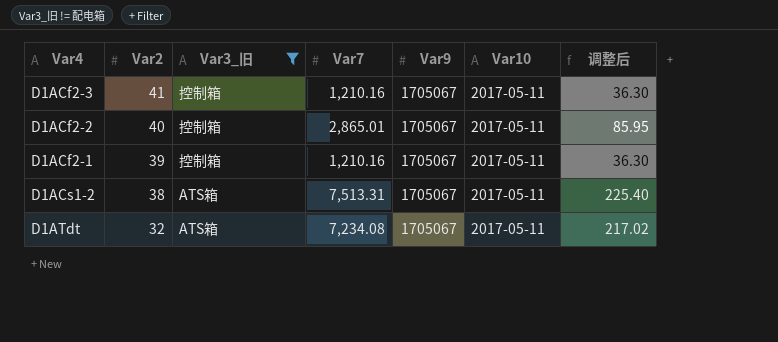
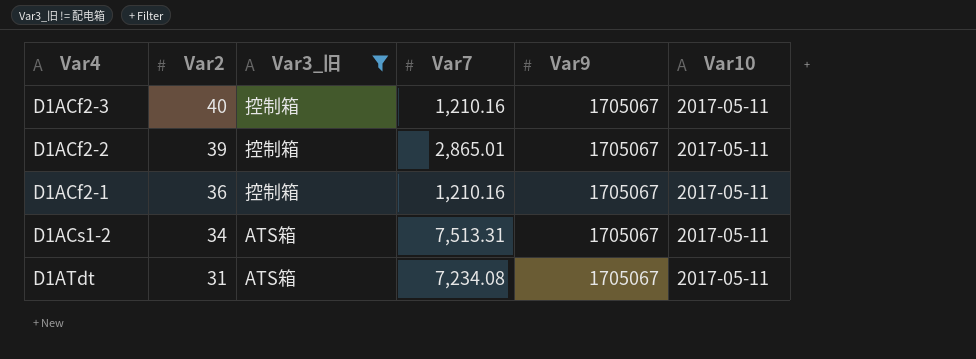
column 调整后 | formula: [Var7] * 0.03 -> none
D1ACf2-3 | Var2: 41 -> 40
D1ACf2-2 | Var2: 40 -> 39
D1ACf2-1 | Var2: 39 -> 36
D1ACs1-2 | Var2: 38 -> 34
D1ATdt | Var2: 32 -> 31

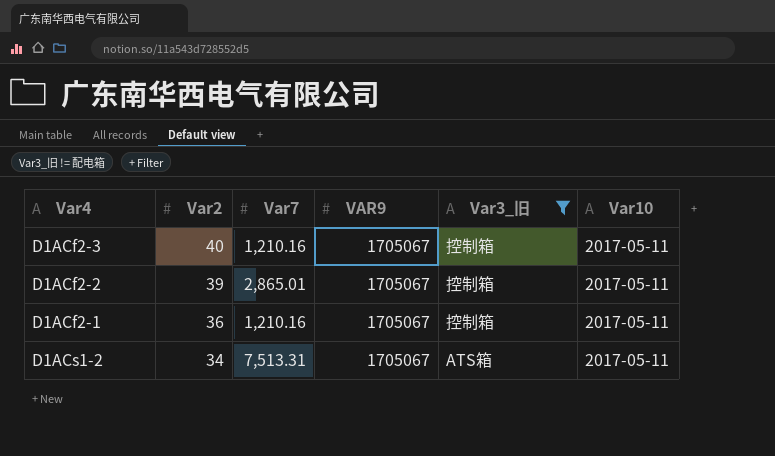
column name: Var9 -> VAR9
column Var3_旧 | position: 3 -> 5
row D1ATdt: 31 | ATS箱 | 7,234.08 | 1705067 | 2017-05-11 -> none

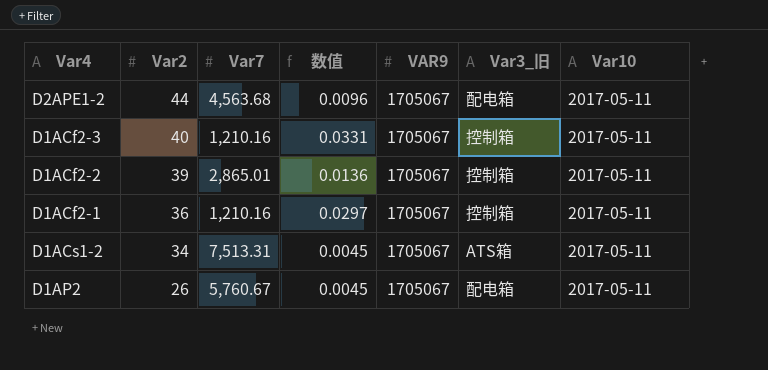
filter: Var3_旧 != 配电箱 -> none
column 数值 | formula: none -> [Var2] / [Var7]

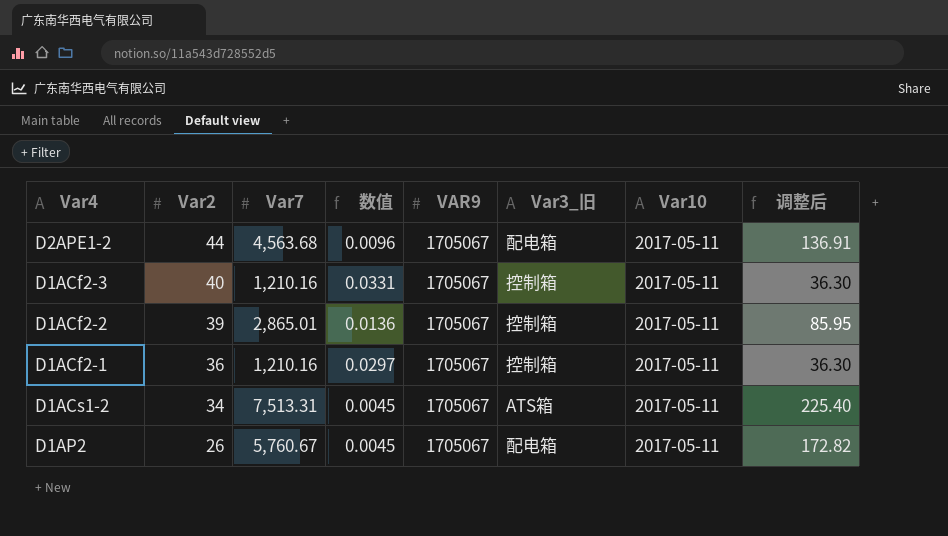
column 调整后 | formula: none -> [Var7] * 0.03

